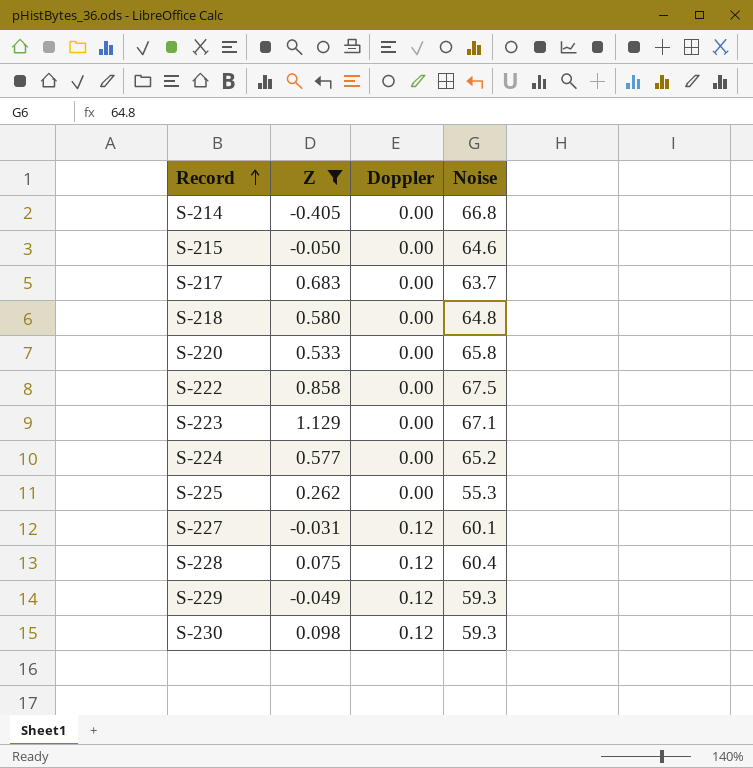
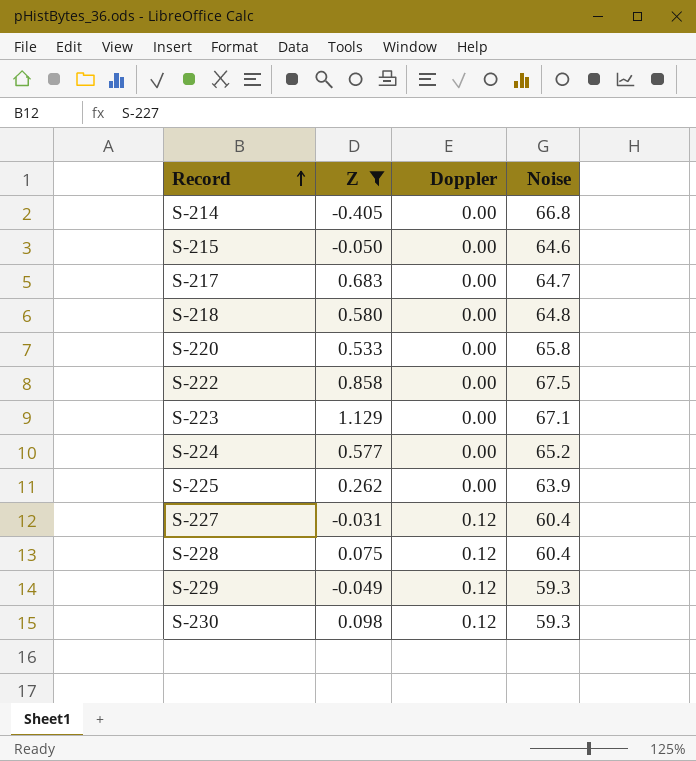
S-217 | Noise: 63.7 -> 64.7
S-225 | Noise: 55.3 -> 63.9
S-227 | Noise: 60.1 -> 60.4

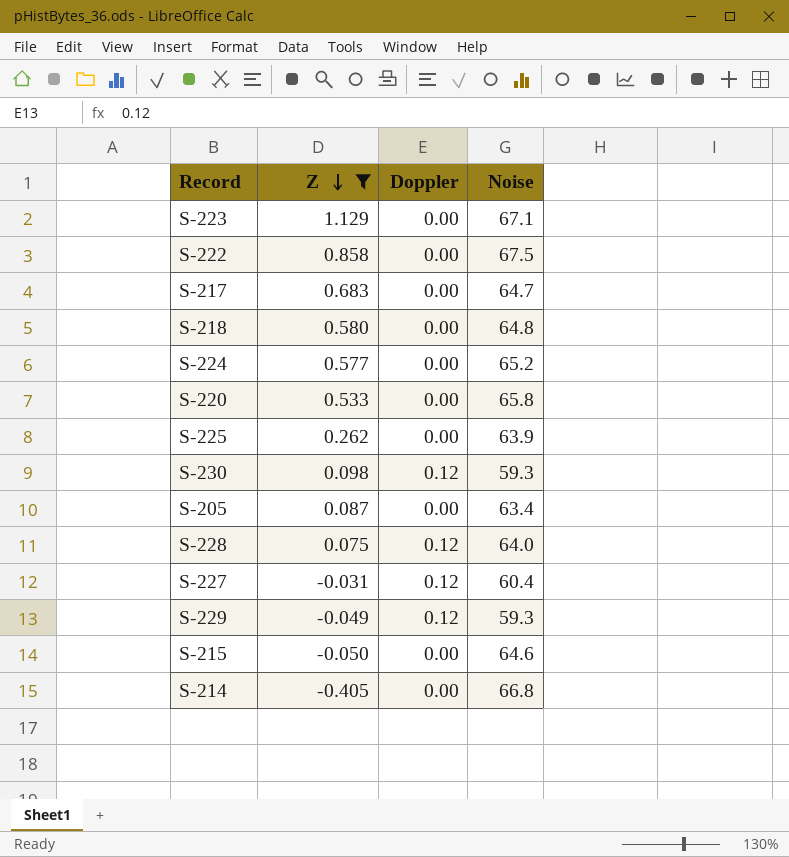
row order: Record ascending -> Z descending
row S-205: none -> 0.087 | 0.00 | 63.4
S-228 | Noise: 60.4 -> 64.0

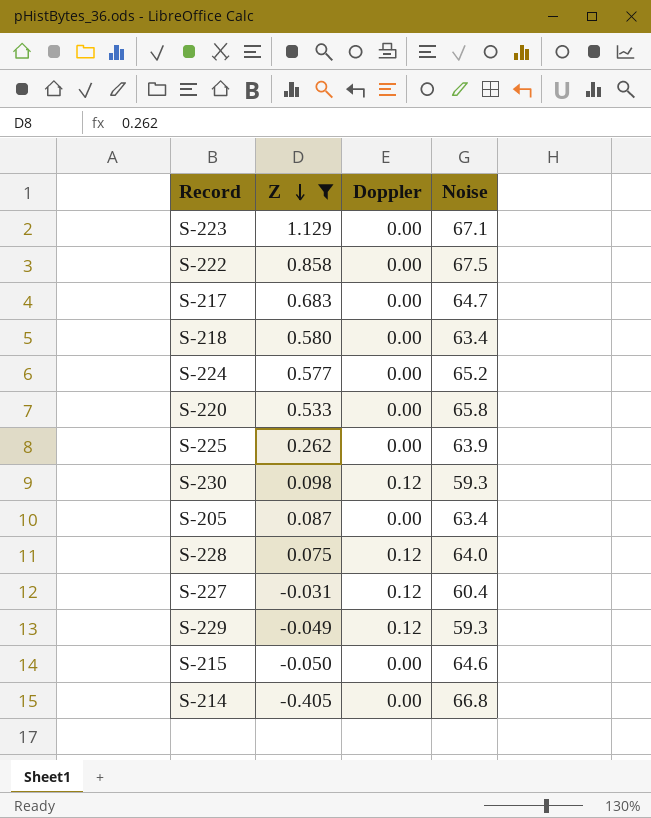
S-218 | Noise: 64.8 -> 63.4

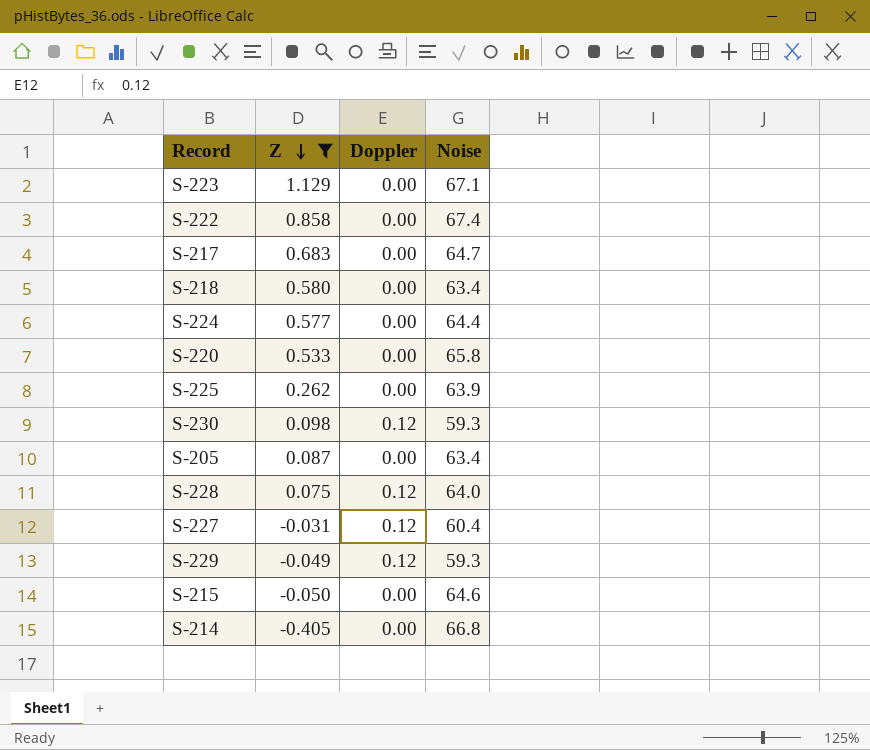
S-222 | Noise: 67.5 -> 67.4
S-224 | Noise: 65.2 -> 64.4

